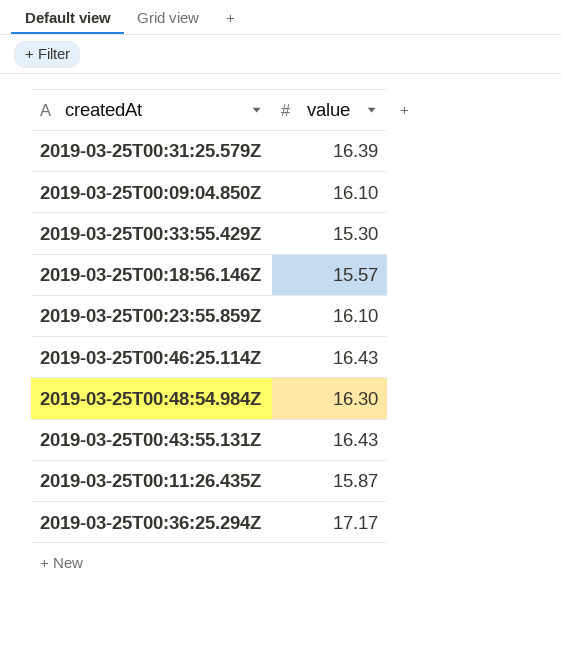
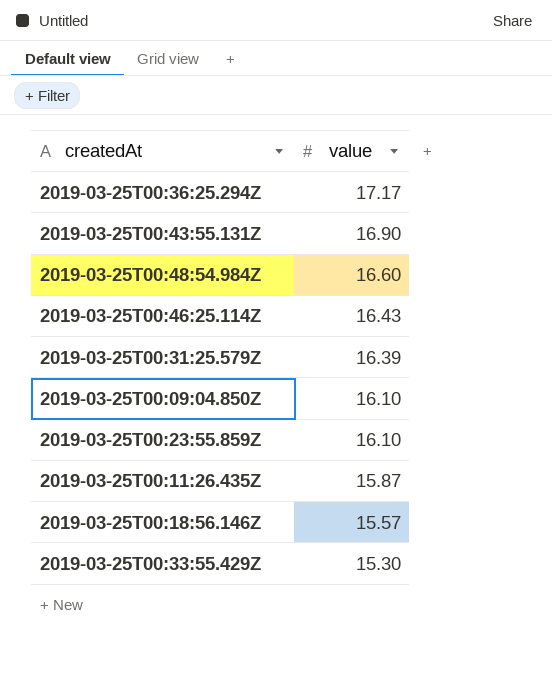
row order: none -> value descending
2019-03-25T00:43:55.131Z | value: 16.43 -> 16.90
2019-03-25T00:48:54.984Z | value: 16.30 -> 16.60

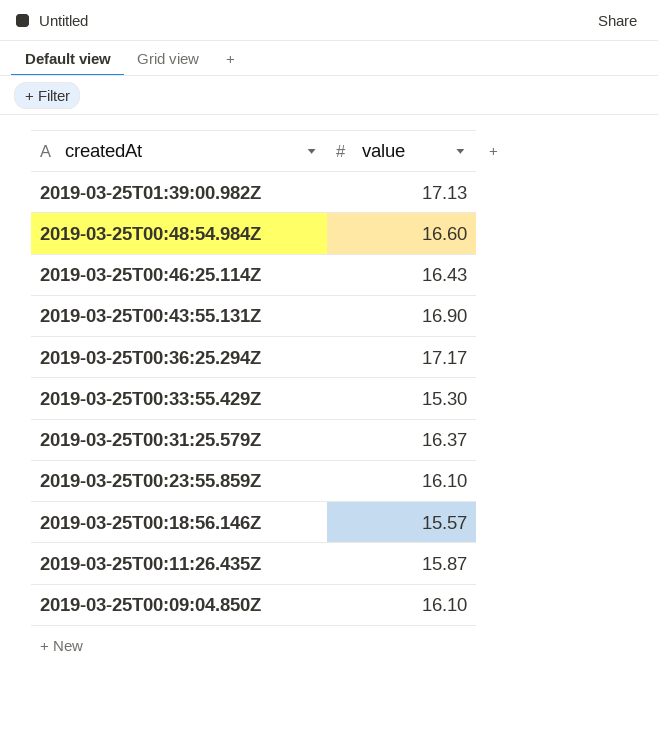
row order: value descending -> createdAt descending
row 2019-03-25T01:39:00.982Z: none -> 17.13
2019-03-25T00:31:25.579Z | value: 16.39 -> 16.37

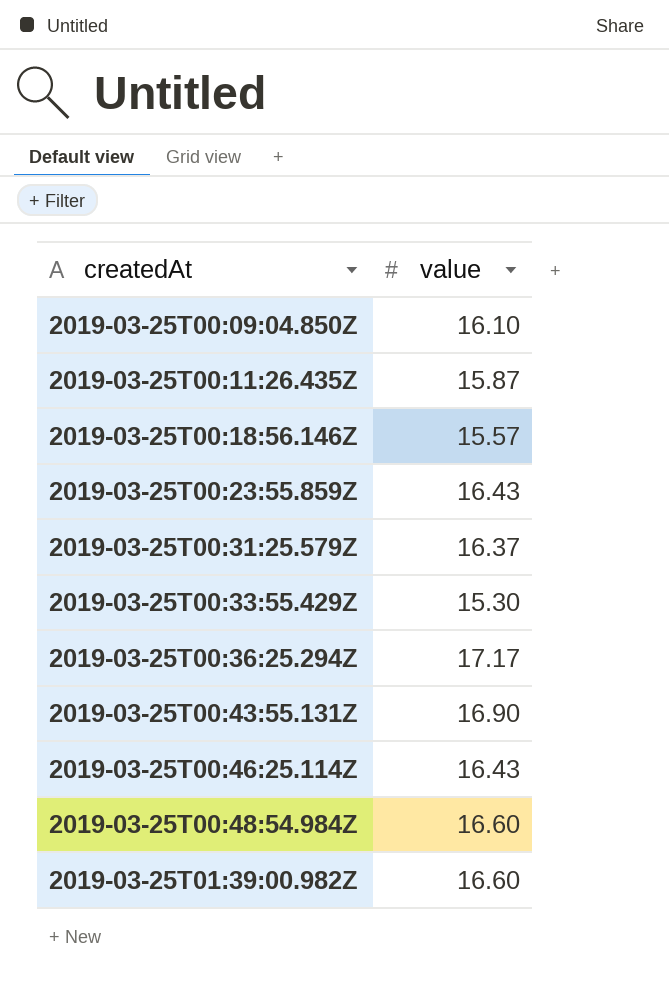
row order: createdAt descending -> createdAt ascending
2019-03-25T00:23:55.859Z | value: 16.10 -> 16.43
2019-03-25T01:39:00.982Z | value: 17.13 -> 16.60

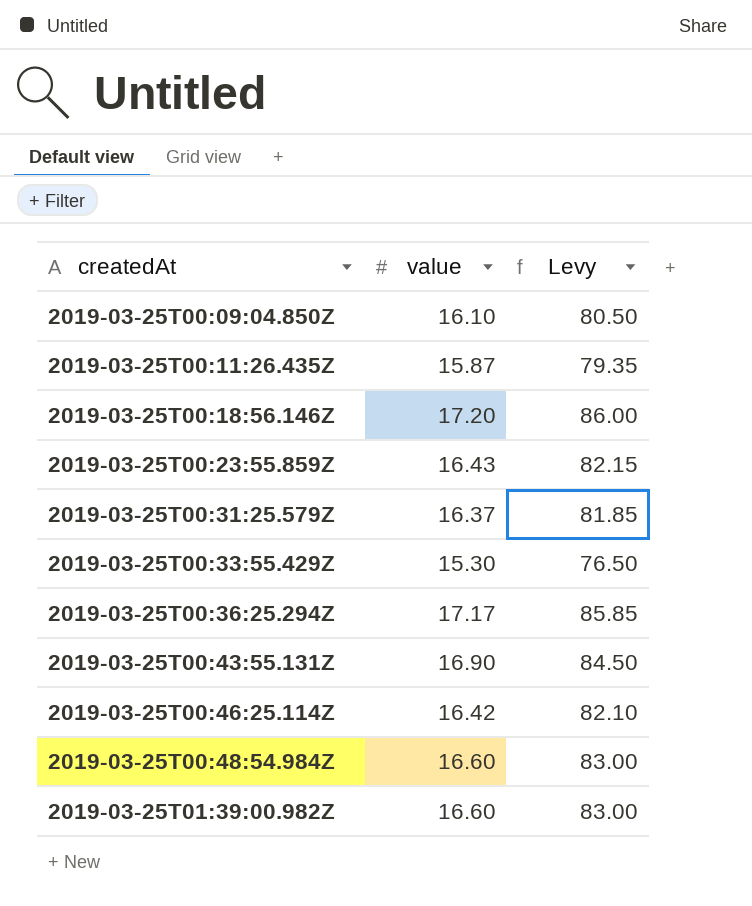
column Levy | formula: none -> [value] * 5
2019-03-25T00:18:56.146Z | value: 15.57 -> 17.20
2019-03-25T00:46:25.114Z | value: 16.43 -> 16.42

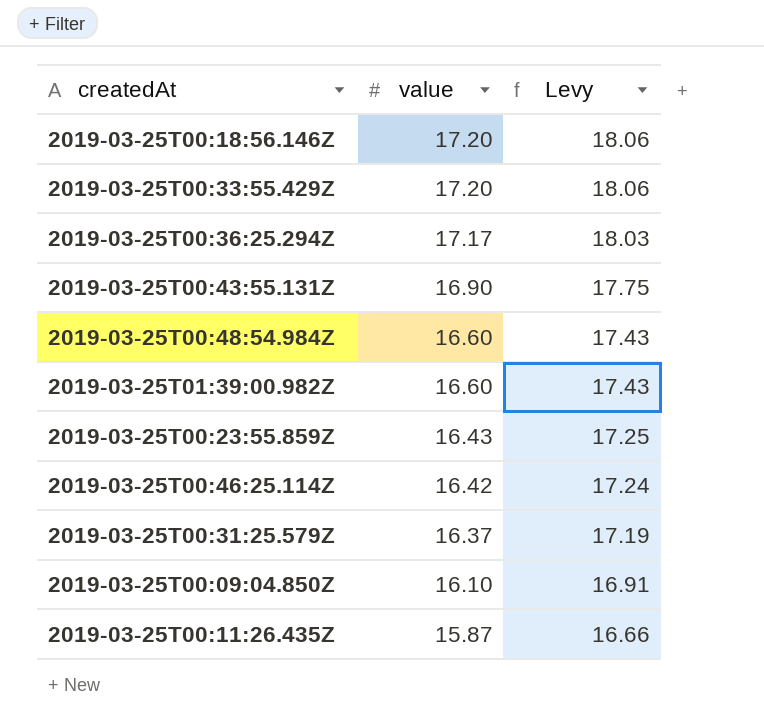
row order: createdAt ascending -> value descending
column Levy | formula: [value] * 5 -> [value] * 1.05
2019-03-25T00:33:55.429Z | value: 15.30 -> 17.20

